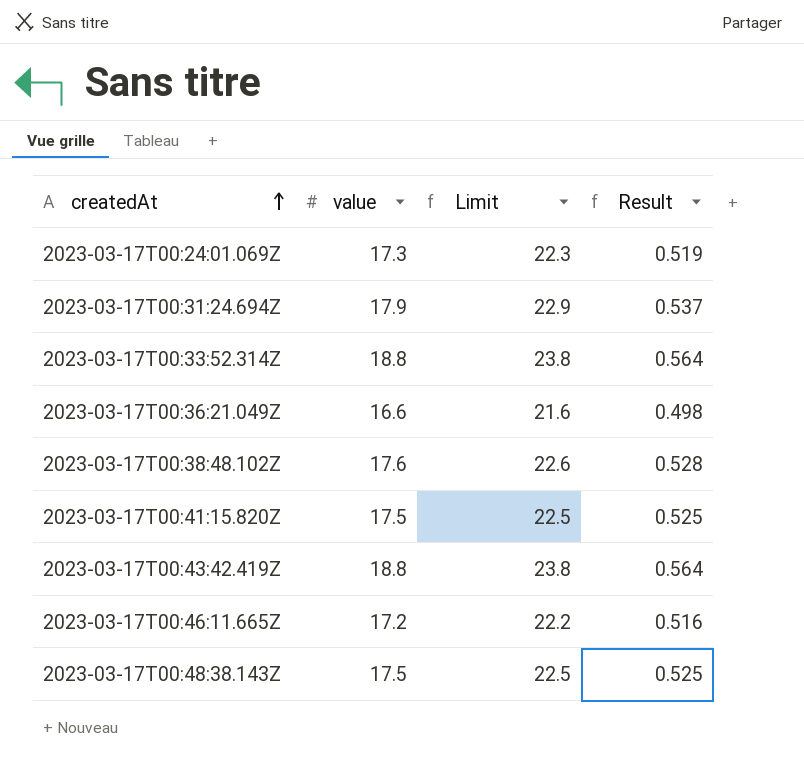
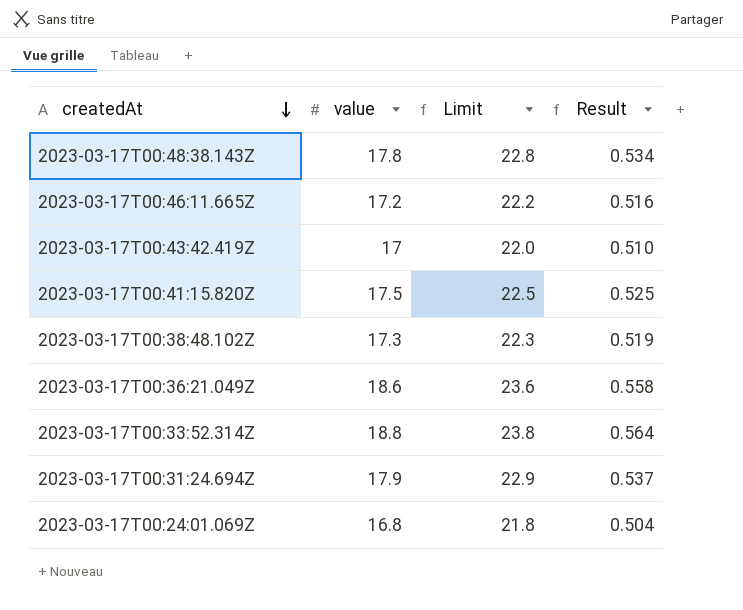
row order: createdAt ascending -> createdAt descending
2023-03-17T00:48:38.143Z | value: 17.5 -> 17.8
2023-03-17T00:48:38.143Z | Limit: 22.5 -> 22.8
2023-03-17T00:48:38.143Z | Result: 0.525 -> 0.534
2023-03-17T00:43:42.419Z | value: 18.8 -> 17
2023-03-17T00:43:42.419Z | Limit: 23.8 -> 22.0
2023-03-17T00:43:42.419Z | Result: 0.564 -> 0.510
2023-03-17T00:38:48.102Z | value: 17.6 -> 17.3
2023-03-17T00:38:48.102Z | Limit: 22.6 -> 22.3
2023-03-17T00:38:48.102Z | Result: 0.528 -> 0.519
2023-03-17T00:36:21.049Z | value: 16.6 -> 18.6
2023-03-17T00:36:21.049Z | Limit: 21.6 -> 23.6
2023-03-17T00:36:21.049Z | Result: 0.498 -> 0.558
2023-03-17T00:24:01.069Z | value: 17.3 -> 16.8
2023-03-17T00:24:01.069Z | Limit: 22.3 -> 21.8
2023-03-17T00:24:01.069Z | Result: 0.519 -> 0.504

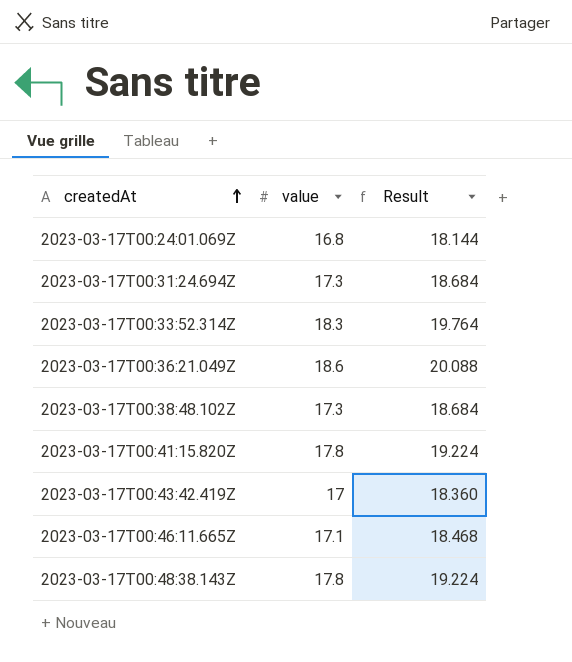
row order: createdAt descending -> createdAt ascending
column Limit | formula: [value] + 5 -> none
column Result | formula: [value] * 0.03 -> [value] * 1.08
2023-03-17T00:31:24.694Z | value: 17.9 -> 17.3
2023-03-17T00:33:52.314Z | value: 18.8 -> 18.3
2023-03-17T00:41:15.820Z | value: 17.5 -> 17.8
2023-03-17T00:46:11.665Z | value: 17.2 -> 17.1

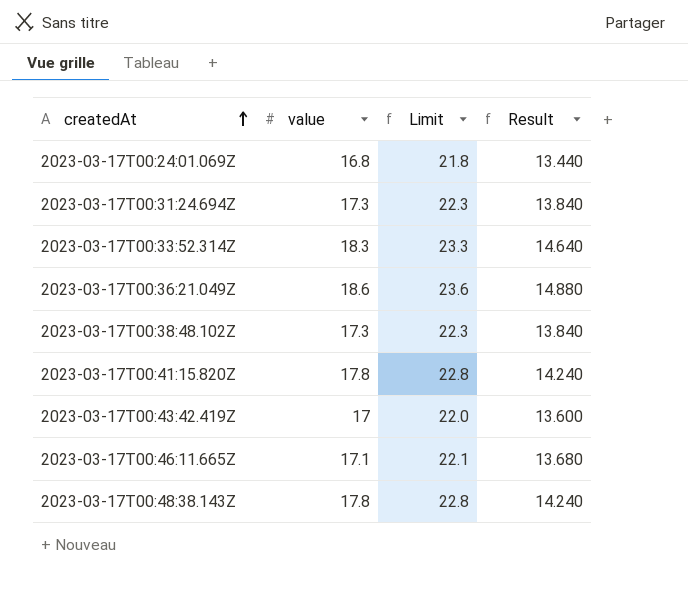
column Limit | formula: none -> [value] + 5
column Result | formula: [value] * 1.08 -> [value] * 0.8

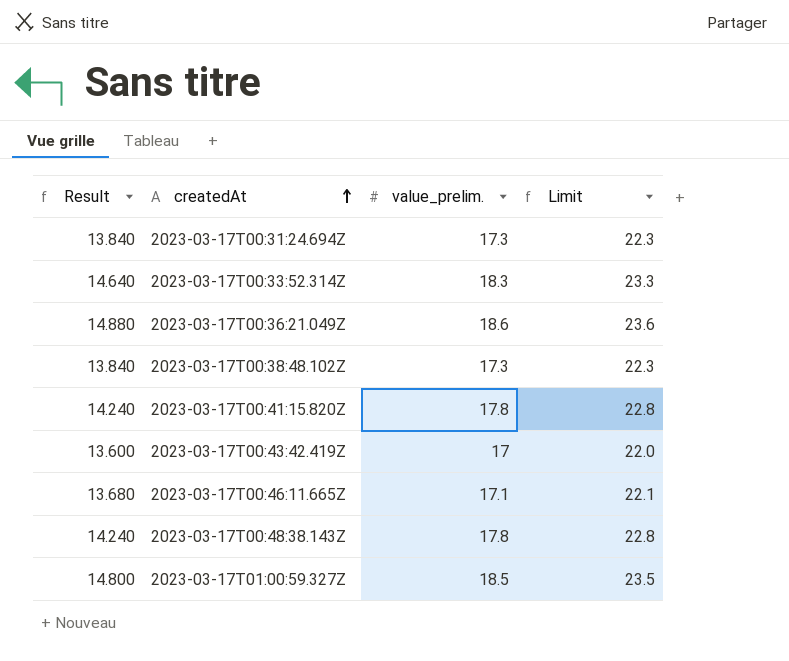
column Result | position: 4 -> 1
column name: value -> value_prelim.
row 2023-03-17T00:24:01.069Z: 16.8 | 21.8 | 13.440 -> none
row 2023-03-17T01:00:59.327Z: none -> 14.800 | 18.5 | 23.5

